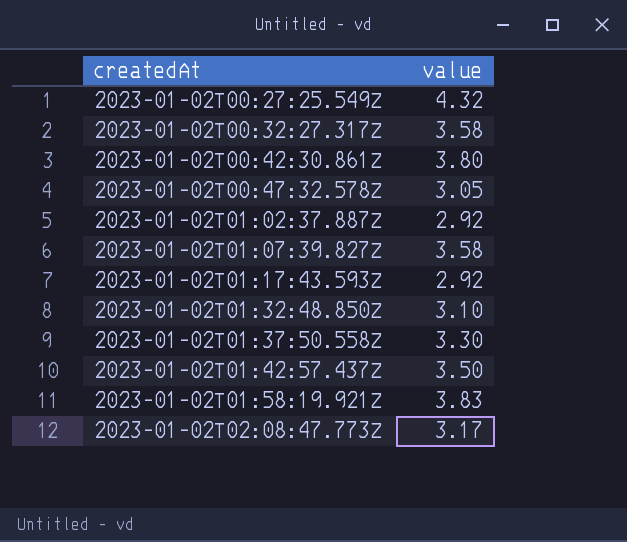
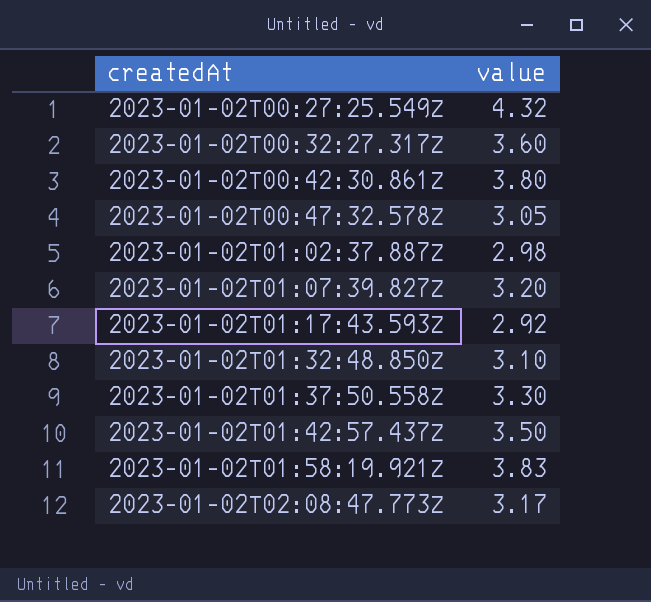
2023-01-02T00:32:27.317Z | value: 3.58 -> 3.60
2023-01-02T01:02:37.887Z | value: 2.92 -> 2.98
2023-01-02T01:07:39.827Z | value: 3.58 -> 3.20

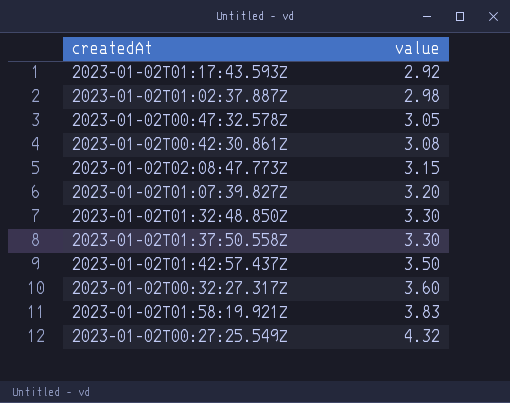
row order: createdAt ascending -> value ascending
2023-01-02T00:42:30.861Z | value: 3.80 -> 3.08
2023-01-02T02:08:47.773Z | value: 3.17 -> 3.15
2023-01-02T01:32:48.850Z | value: 3.10 -> 3.30

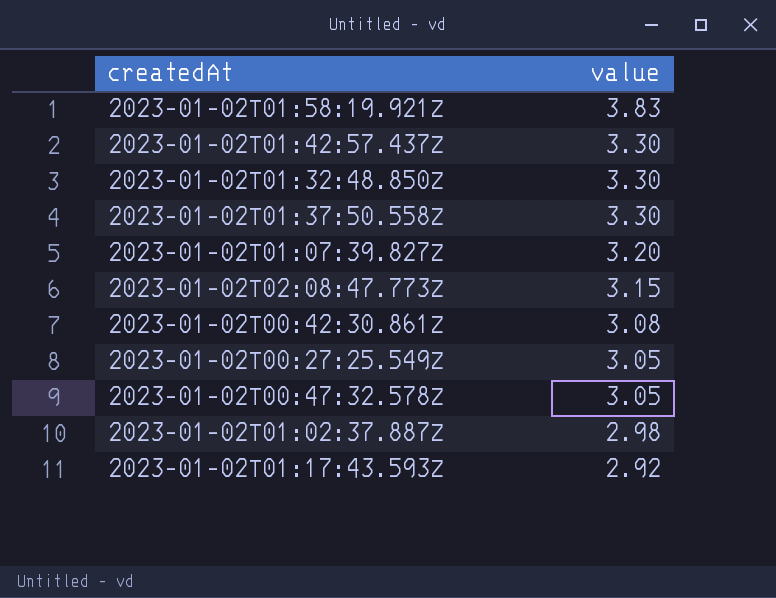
row order: value ascending -> value descending
row 2023-01-02T00:32:27.317Z: 3.60 -> none
2023-01-02T01:42:57.437Z | value: 3.50 -> 3.30
2023-01-02T00:27:25.549Z | value: 4.32 -> 3.05

